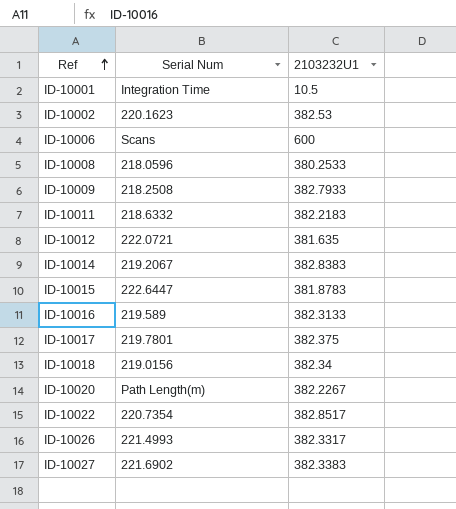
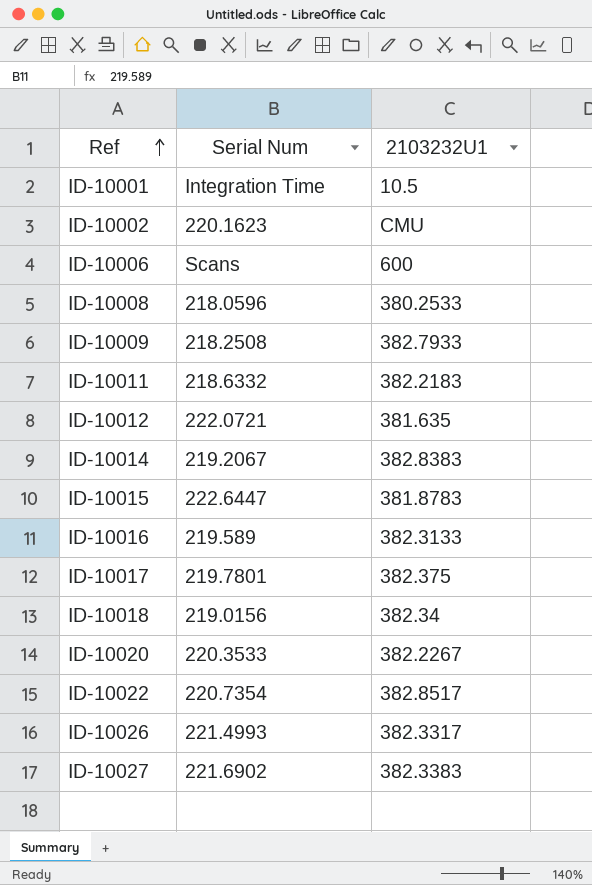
ID-10002 | 2103232U1: 382.53 -> CMU
ID-10020 | Serial Num: Path Length(m) -> 220.3533

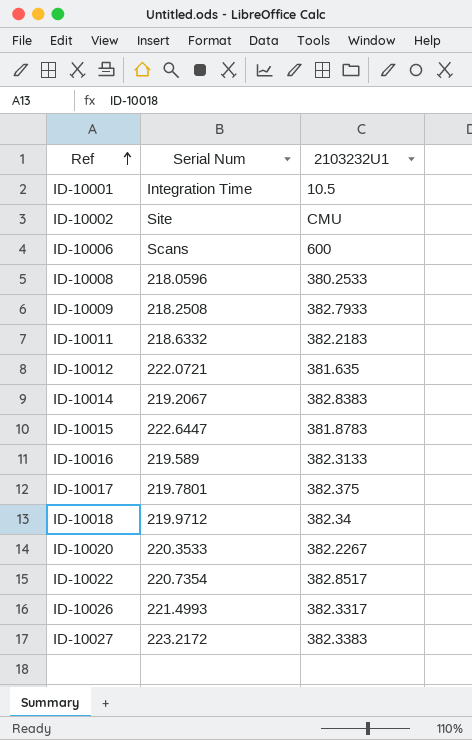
ID-10002 | Serial Num: 220.1623 -> Site
ID-10018 | Serial Num: 219.0156 -> 219.9712
ID-10027 | Serial Num: 221.6902 -> 223.2172

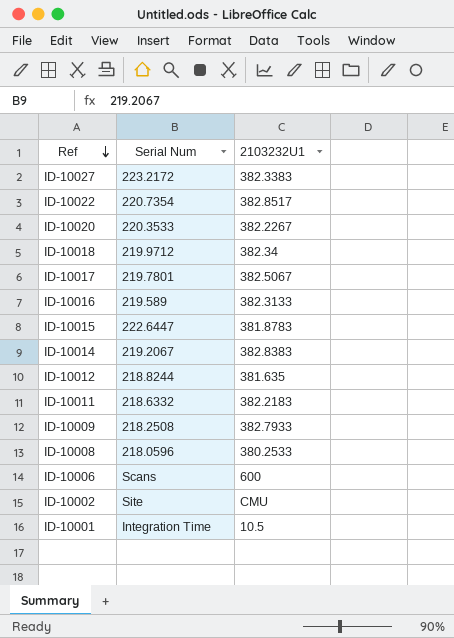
row order: Ref ascending -> Ref descending
row ID-10026: 221.4993 | 382.3317 -> none
ID-10017 | 2103232U1: 382.375 -> 382.5067
ID-10012 | Serial Num: 222.0721 -> 218.8244

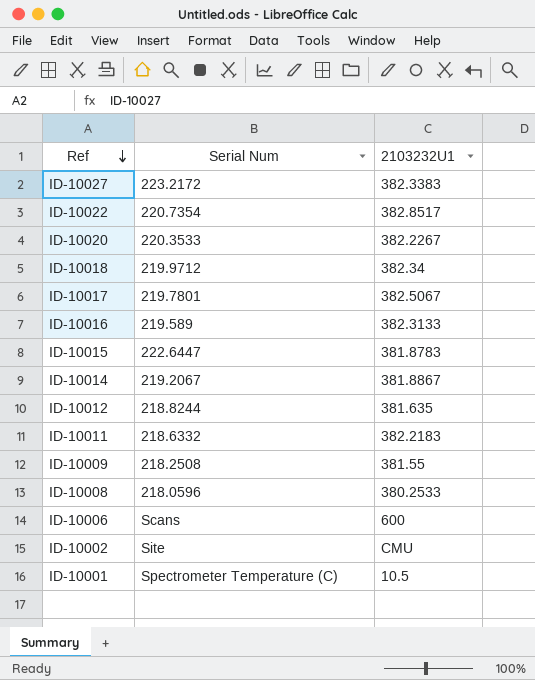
ID-10014 | 2103232U1: 382.8383 -> 381.8867
ID-10009 | 2103232U1: 382.7933 -> 381.55
ID-10001 | Serial Num: Integration Time -> Spectrometer Temperature (C)

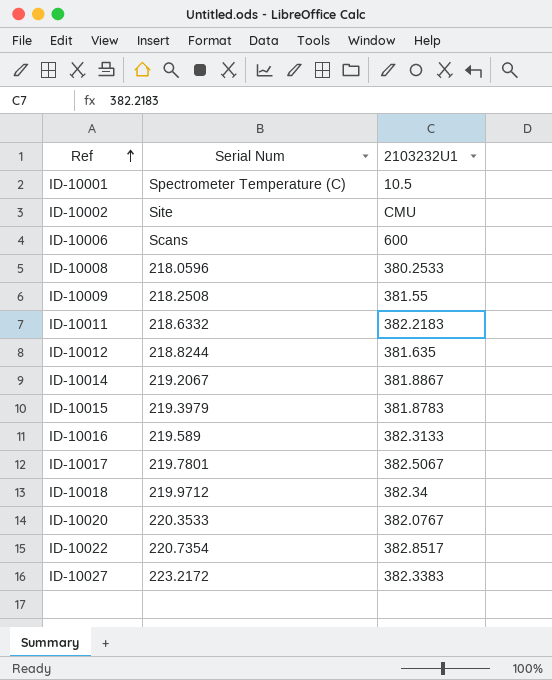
row order: Ref descending -> Ref ascending
ID-10015 | Serial Num: 222.6447 -> 219.3979
ID-10020 | 2103232U1: 382.2267 -> 382.0767

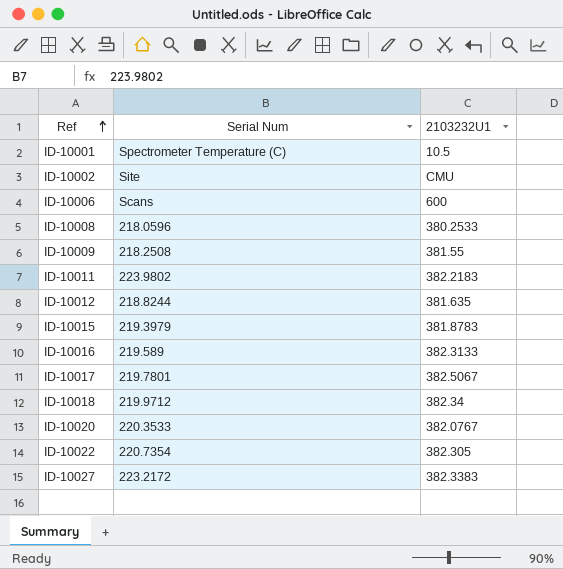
row ID-10014: 219.2067 | 381.8867 -> none
ID-10011 | Serial Num: 218.6332 -> 223.9802
ID-10022 | 2103232U1: 382.8517 -> 382.305

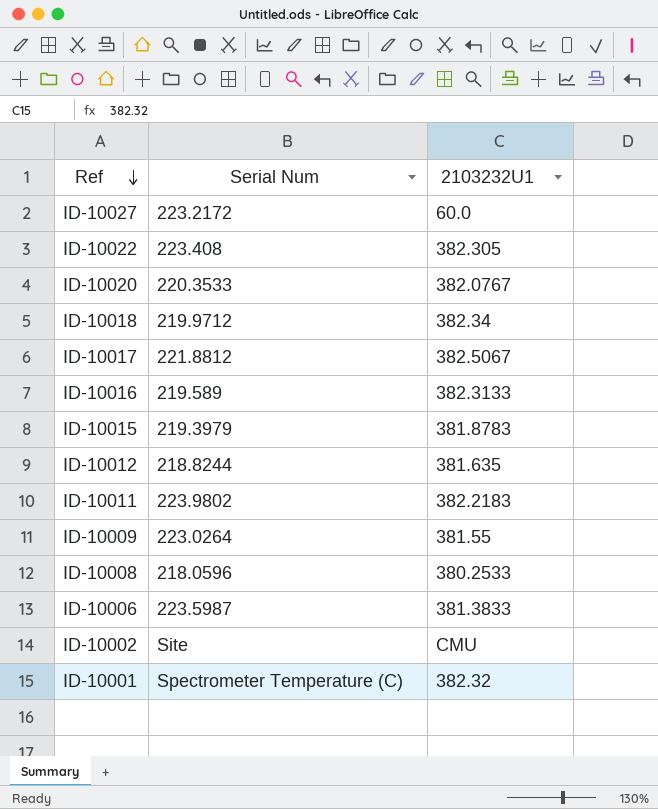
row order: Ref ascending -> Ref descending
ID-10027 | 2103232U1: 382.3383 -> 60.0
ID-10022 | Serial Num: 220.7354 -> 223.408
ID-10017 | Serial Num: 219.7801 -> 221.8812
ID-10009 | Serial Num: 218.2508 -> 223.0264
ID-10006 | Serial Num: Scans -> 223.5987
ID-10006 | 2103232U1: 600 -> 381.3833
ID-10001 | 2103232U1: 10.5 -> 382.32

